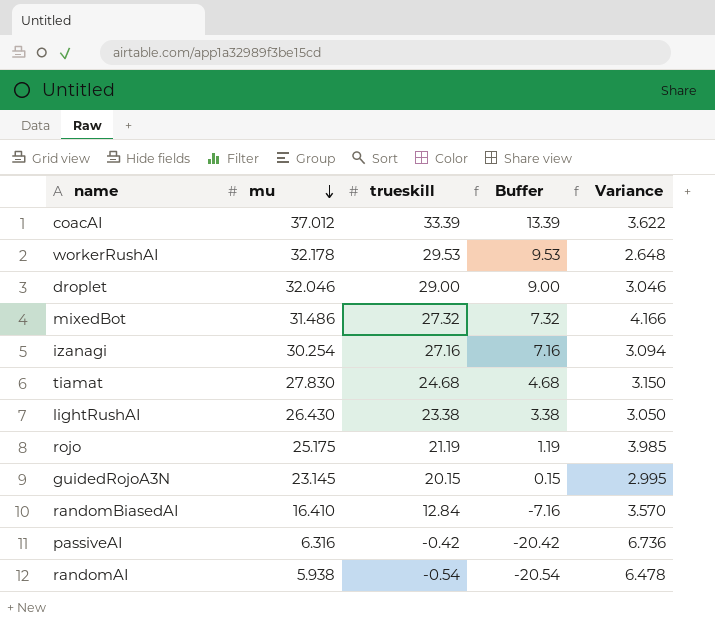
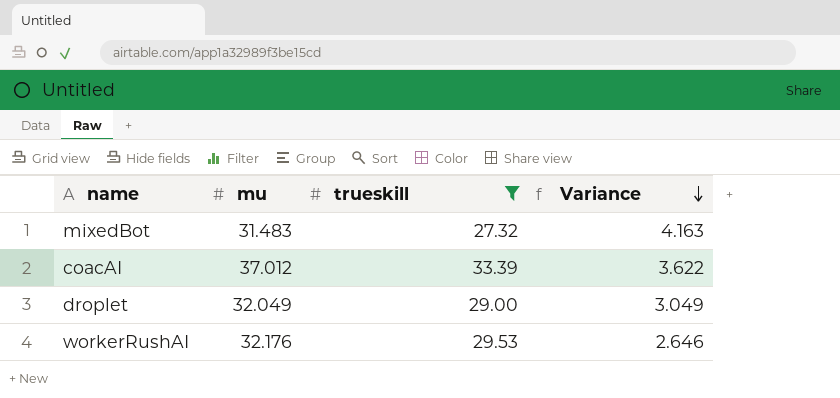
filter: none -> trueskill >= 27.32
row order: mu descending -> Variance descending
column Buffer | formula: [trueskill] - 20 -> none
mixedBot | mu: 31.486 -> 31.483
mixedBot | Variance: 4.166 -> 4.163
droplet | mu: 32.046 -> 32.049
droplet | Variance: 3.046 -> 3.049
workerRushAI | mu: 32.178 -> 32.176
workerRushAI | Variance: 2.648 -> 2.646

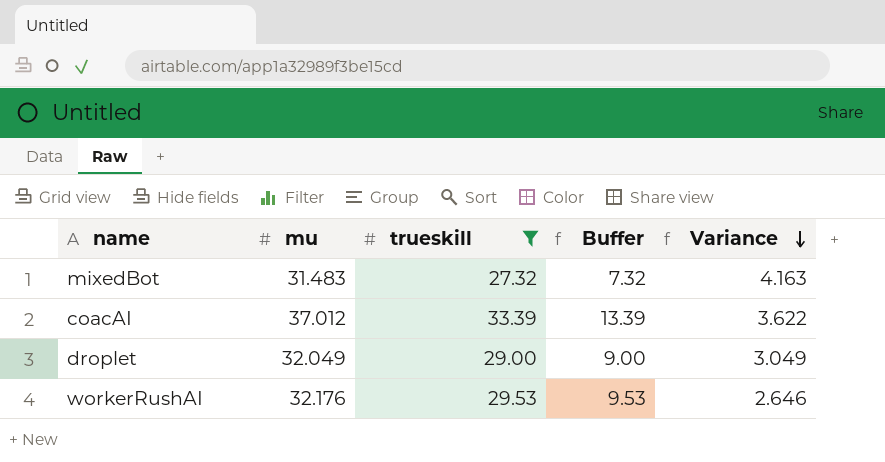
column Buffer | formula: none -> [trueskill] - 20

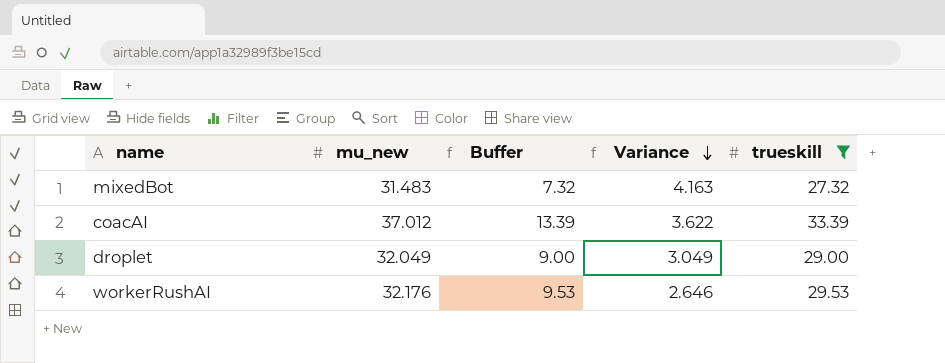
column name: mu -> mu_new
column trueskill | position: 3 -> 5

